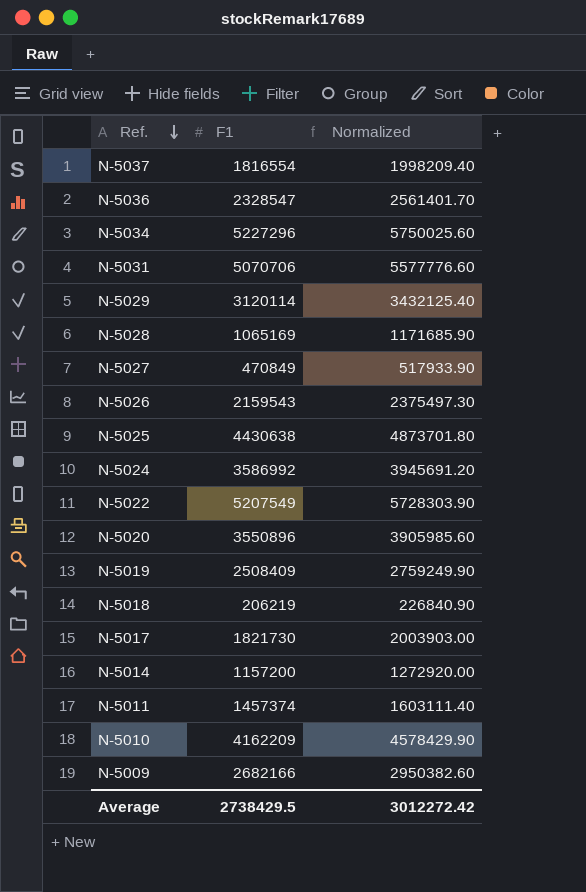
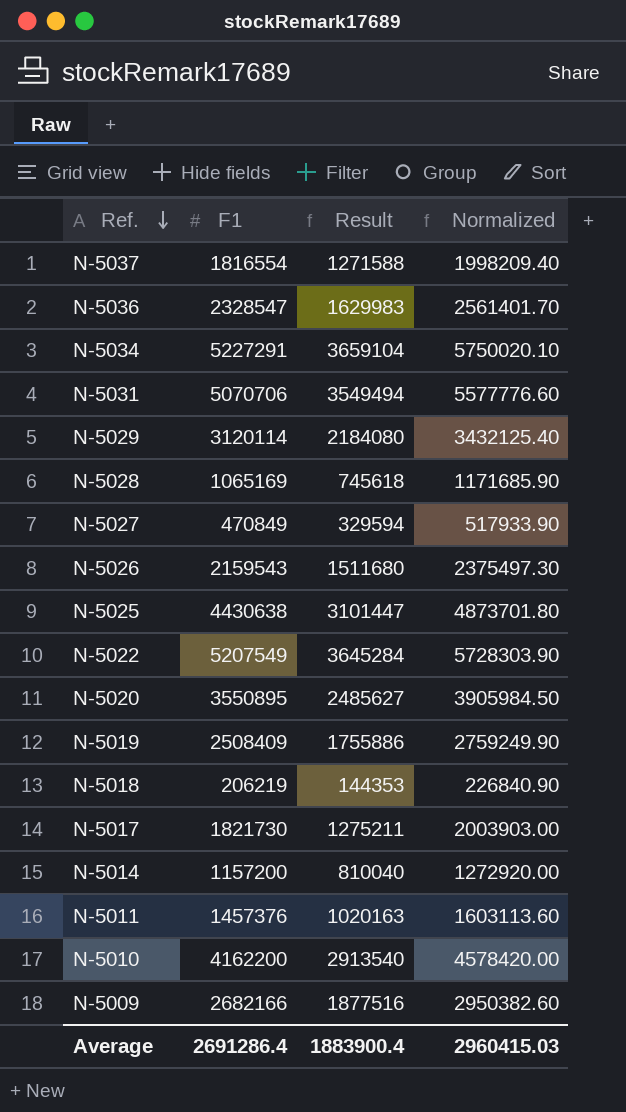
column Result | formula: none -> [F1] * 0.7
row N-5024: 3586992 | 3945691.20 -> none
N-5034 | F1: 5227296 -> 5227291
N-5034 | Normalized: 5750025.60 -> 5750020.10
N-5020 | F1: 3550896 -> 3550895
N-5020 | Normalized: 3905985.60 -> 3905984.50
N-5011 | F1: 1457374 -> 1457376
N-5011 | Normalized: 1603111.40 -> 1603113.60
N-5010 | F1: 4162209 -> 4162200
N-5010 | Normalized: 4578429.90 -> 4578420.00
Average | F1: 2738429.5 -> 2691286.4
Average | Normalized: 3012272.42 -> 2960415.03

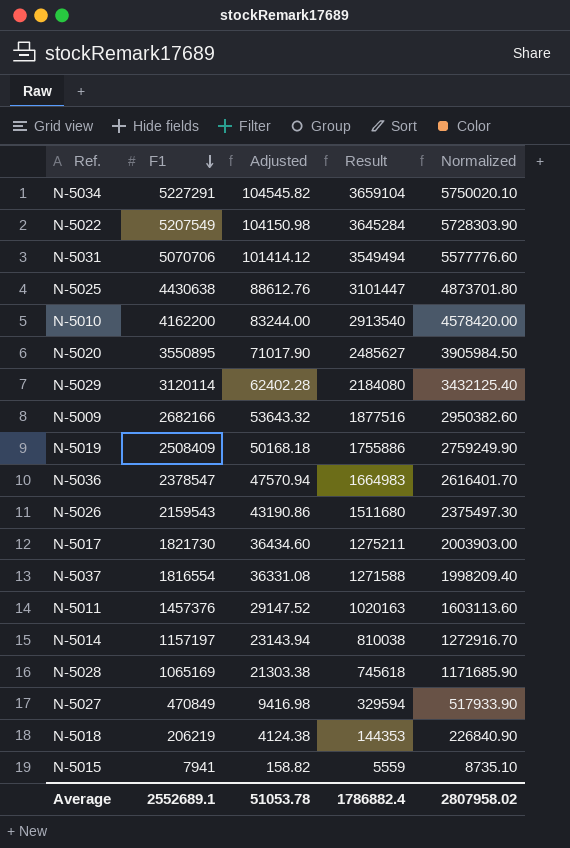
row order: Ref. descending -> F1 descending
column Adjusted | formula: none -> [F1] * 0.02
N-5036 | F1: 2328547 -> 2378547
N-5036 | Result: 1629983 -> 1664983
N-5036 | Normalized: 2561401.70 -> 2616401.70
N-5014 | F1: 1157200 -> 1157197
N-5014 | Result: 810040 -> 810038
N-5014 | Normalized: 1272920.00 -> 1272916.70
row N-5015: none -> 7941 | 158.82 | 5559 | 8735.10
Average | F1: 2691286.4 -> 2552689.1
Average | Result: 1883900.4 -> 1786882.4
Average | Normalized: 2960415.03 -> 2807958.02

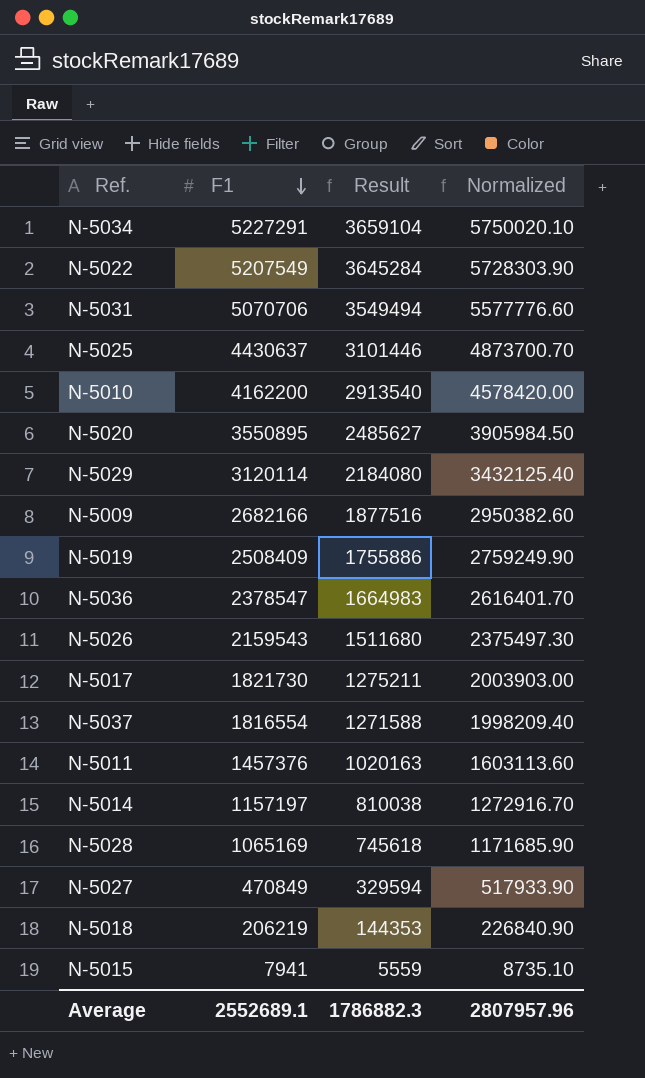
column Adjusted | formula: [F1] * 0.02 -> none
N-5025 | F1: 4430638 -> 4430637
N-5025 | Result: 3101447 -> 3101446
N-5025 | Normalized: 4873701.80 -> 4873700.70
Average | Result: 1786882.4 -> 1786882.3
Average | Normalized: 2807958.02 -> 2807957.96

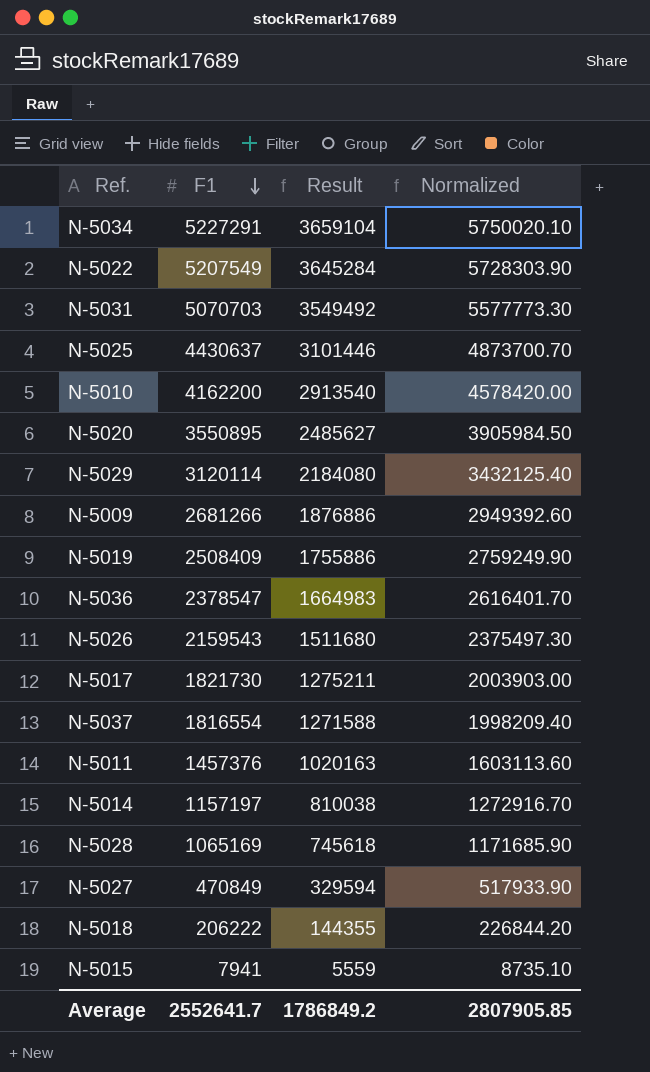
N-5031 | F1: 5070706 -> 5070703
N-5031 | Result: 3549494 -> 3549492
N-5031 | Normalized: 5577776.60 -> 5577773.30
N-5009 | F1: 2682166 -> 2681266
N-5009 | Result: 1877516 -> 1876886
N-5009 | Normalized: 2950382.60 -> 2949392.60
N-5018 | F1: 206219 -> 206222
N-5018 | Result: 144353 -> 144355
N-5018 | Normalized: 226840.90 -> 226844.20
Average | F1: 2552689.1 -> 2552641.7
Average | Result: 1786882.3 -> 1786849.2
Average | Normalized: 2807957.96 -> 2807905.85

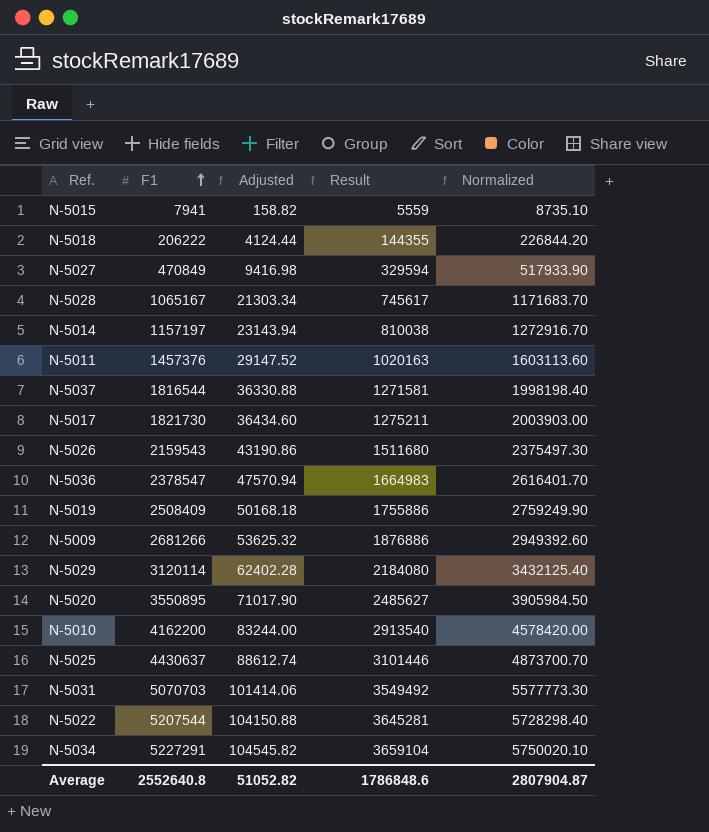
row order: F1 descending -> F1 ascending
column Adjusted | formula: none -> [F1] * 0.02
N-5028 | F1: 1065169 -> 1065167
N-5028 | Result: 745618 -> 745617
N-5028 | Normalized: 1171685.90 -> 1171683.70
N-5037 | F1: 1816554 -> 1816544
N-5037 | Result: 1271588 -> 1271581
N-5037 | Normalized: 1998209.40 -> 1998198.40
N-5022 | F1: 5207549 -> 5207544
N-5022 | Result: 3645284 -> 3645281
N-5022 | Normalized: 5728303.90 -> 5728298.40
Average | F1: 2552641.7 -> 2552640.8
Average | Result: 1786849.2 -> 1786848.6
Average | Normalized: 2807905.85 -> 2807904.87

